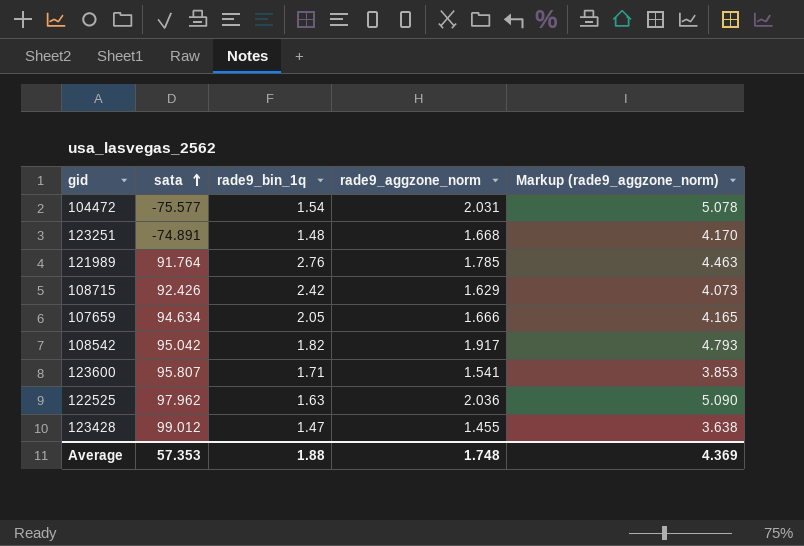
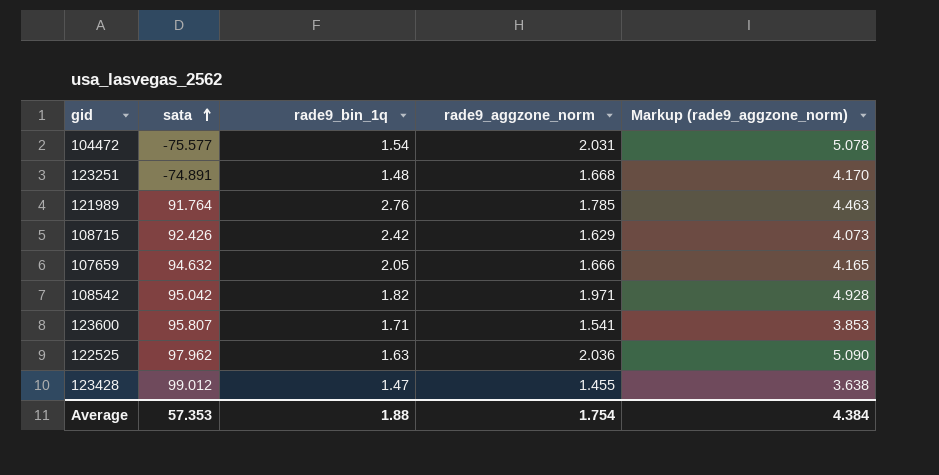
107659 | sata: 94.634 -> 94.632
108542 | rade9_aggzone_norm: 1.917 -> 1.971
108542 | Markup (rade9_aggzone_norm): 4.793 -> 4.928
Average | rade9_aggzone_norm: 1.748 -> 1.754
Average | Markup (rade9_aggzone_norm): 4.369 -> 4.384

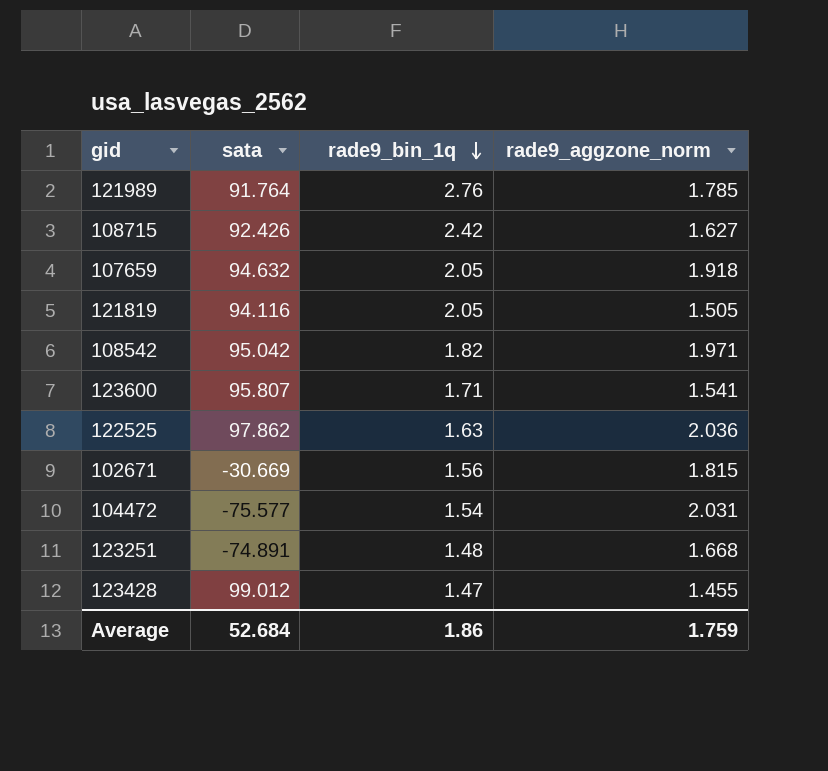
row order: sata ascending -> rade9_bin_1q descending
column Markup (rade9_aggzone_norm) | formula: [rade9_aggzone_norm] * 2.5 -> none
108715 | rade9_aggzone_norm: 1.629 -> 1.627
107659 | rade9_aggzone_norm: 1.666 -> 1.918
row 121819: none -> 94.116 | 2.05 | 1.505
122525 | sata: 97.962 -> 97.862
row 102671: none -> -30.669 | 1.56 | 1.815
Average | sata: 57.353 -> 52.684
Average | rade9_bin_1q: 1.88 -> 1.86
Average | rade9_aggzone_norm: 1.754 -> 1.759

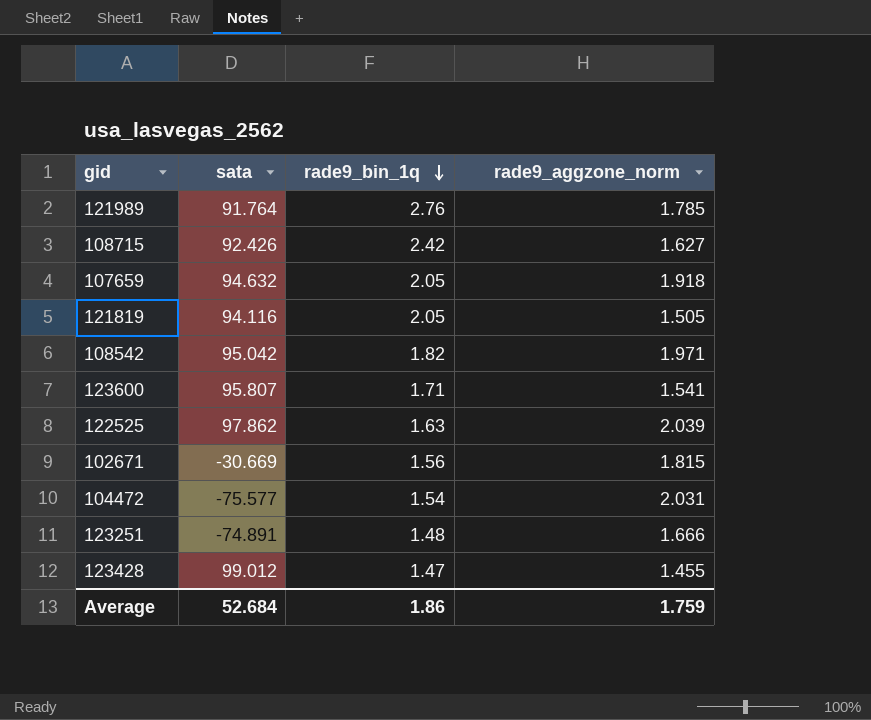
122525 | rade9_aggzone_norm: 2.036 -> 2.039
123251 | rade9_aggzone_norm: 1.668 -> 1.666

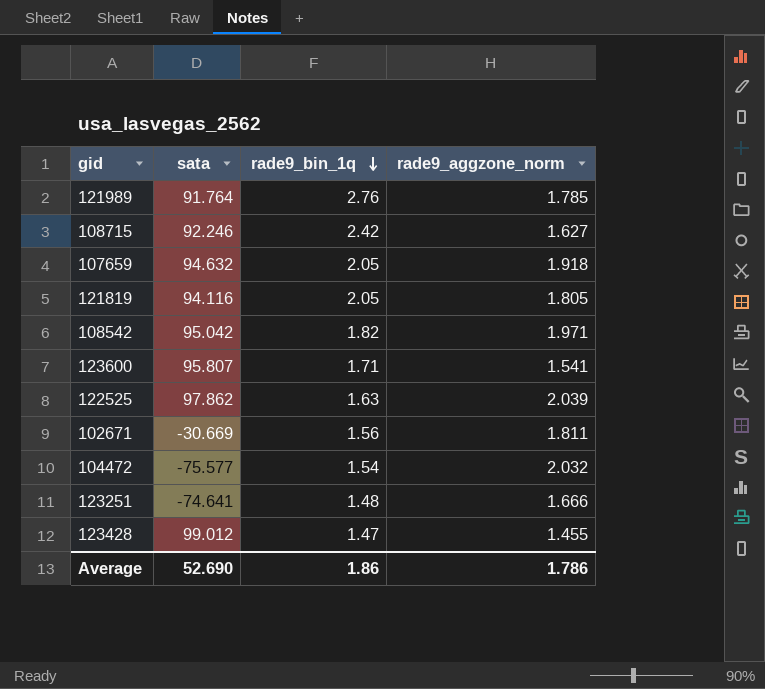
108715 | sata: 92.426 -> 92.246
121819 | rade9_aggzone_norm: 1.505 -> 1.805
102671 | rade9_aggzone_norm: 1.815 -> 1.811
104472 | rade9_aggzone_norm: 2.031 -> 2.032
123251 | sata: -74.891 -> -74.641
Average | sata: 52.684 -> 52.690
Average | rade9_aggzone_norm: 1.759 -> 1.786

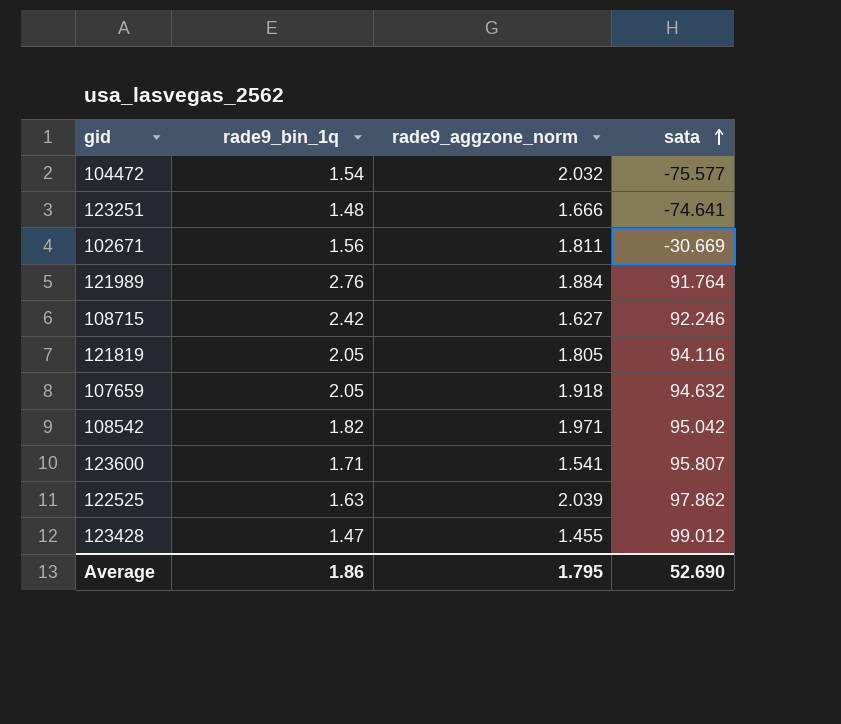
row order: rade9_bin_1q descending -> sata ascending
column sata | position: 2 -> 4
121989 | rade9_aggzone_norm: 1.785 -> 1.884
Average | rade9_aggzone_norm: 1.786 -> 1.795

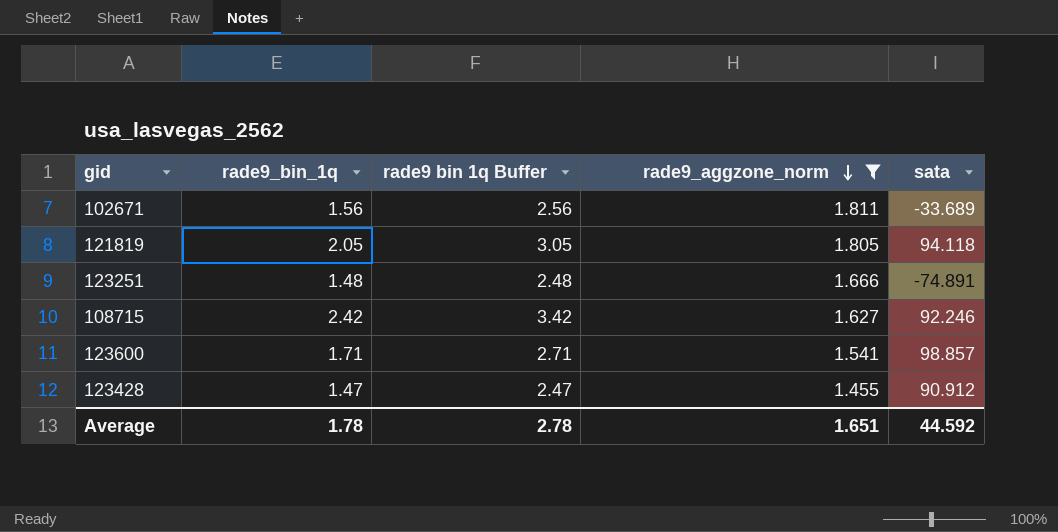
filter: none -> rade9_aggzone_norm <= 1.811
row order: sata ascending -> rade9_aggzone_norm descending
column rade9 bin 1q Buffer | formula: none -> [rade9_bin_1q] + 1
102671 | sata: -30.669 -> -33.689
121819 | sata: 94.116 -> 94.118
123251 | sata: -74.641 -> -74.891
123600 | sata: 95.807 -> 98.857
123428 | sata: 99.012 -> 90.912
Average | rade9_bin_1q: 1.86 -> 1.78
Average | rade9_aggzone_norm: 1.795 -> 1.651
Average | sata: 52.690 -> 44.592

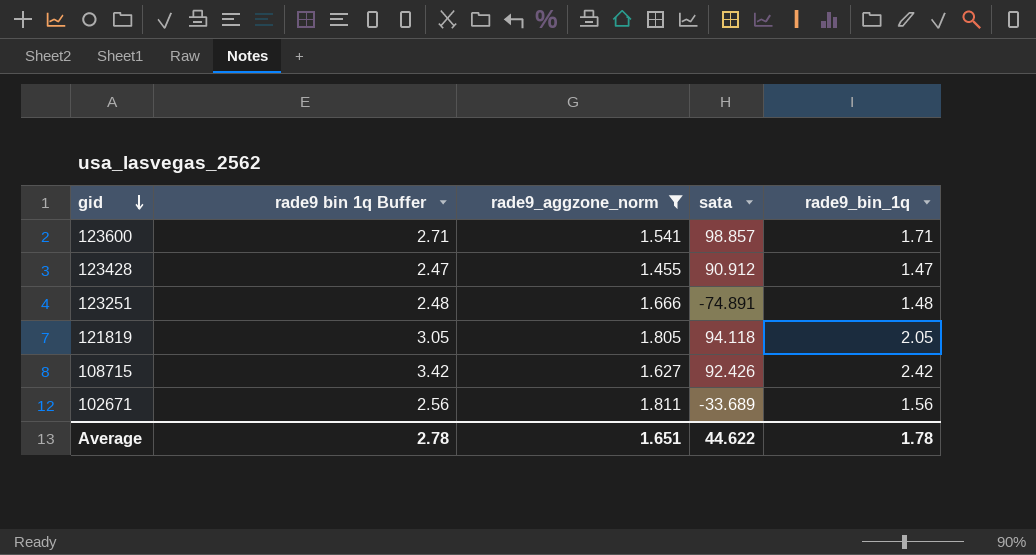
row order: rade9_aggzone_norm descending -> gid descending
column rade9_bin_1q | position: 2 -> 5
108715 | sata: 92.246 -> 92.426
Average | sata: 44.592 -> 44.622

